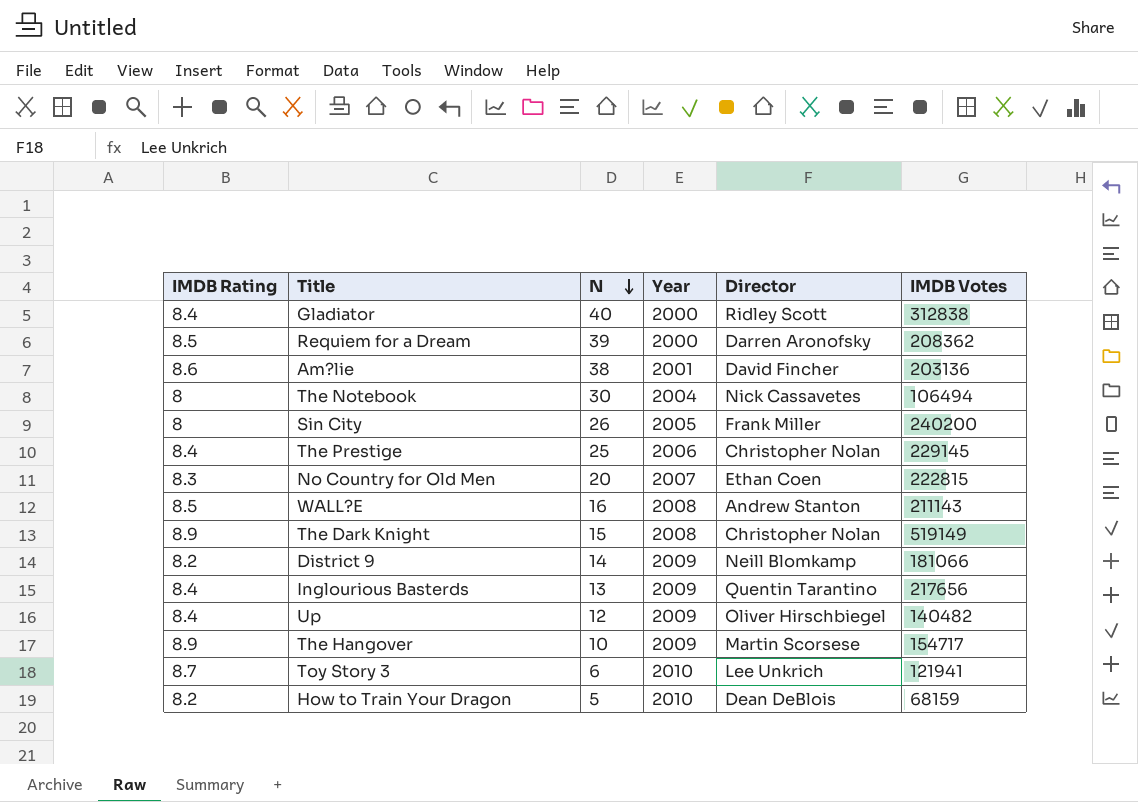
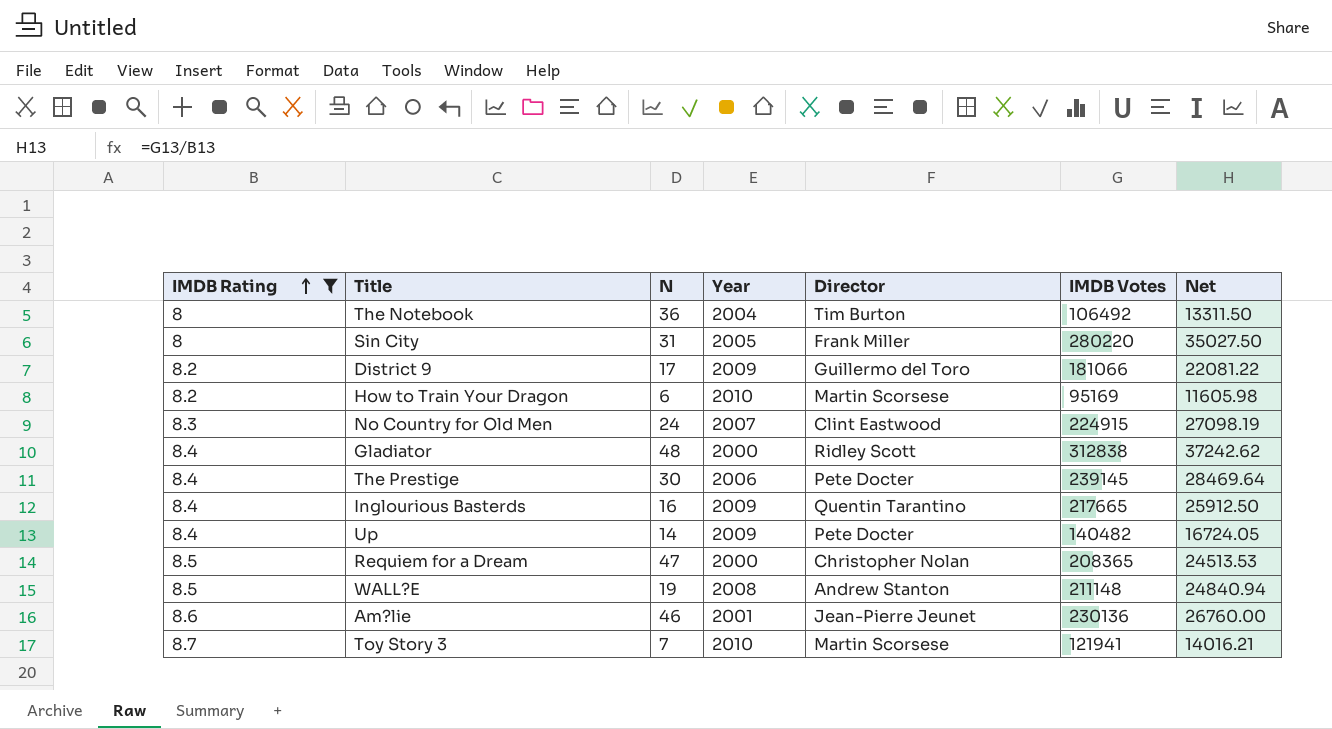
filter: none -> IMDB Rating != 8.9
row order: N descending -> IMDB Rating ascending
column Net | formula: none -> [IMDB Votes] / [IMDB Rating]
The Notebook | N: 30 -> 36
The Notebook | Director: Nick Cassavetes -> Tim Burton
The Notebook | IMDB Votes: 106494 -> 106492
Sin City | N: 26 -> 31
Sin City | IMDB Votes: 240200 -> 280220
District 9 | N: 14 -> 17
District 9 | Director: Neill Blomkamp -> Guillermo del Toro
How to Train Your Dragon | N: 5 -> 6
How to Train Your Dragon | Director: Dean DeBlois -> Martin Scorsese
How to Train Your Dragon | IMDB Votes: 68159 -> 95169
No Country for Old Men | N: 20 -> 24
No Country for Old Men | Director: Ethan Coen -> Clint Eastwood
No Country for Old Men | IMDB Votes: 222815 -> 224915
Gladiator | N: 40 -> 48
The Prestige | N: 25 -> 30
The Prestige | Director: Christopher Nolan -> Pete Docter
The Prestige | IMDB Votes: 229145 -> 239145
Inglourious Basterds | N: 13 -> 16
Inglourious Basterds | IMDB Votes: 217656 -> 217665
Up | N: 12 -> 14
Up | Director: Oliver Hirschbiegel -> Pete Docter
Requiem for a Dream | N: 39 -> 47
Requiem for a Dream | Director: Darren Aronofsky -> Christopher Nolan
Requiem for a Dream | IMDB Votes: 208362 -> 208365
WALL?E | N: 16 -> 19
WALL?E | IMDB Votes: 211143 -> 211148
Am?lie | N: 38 -> 46
Am?lie | Director: David Fincher -> Jean-Pierre Jeunet
Am?lie | IMDB Votes: 203136 -> 230136
Toy Story 3 | N: 6 -> 7
Toy Story 3 | Director: Lee Unkrich -> Martin Scorsese

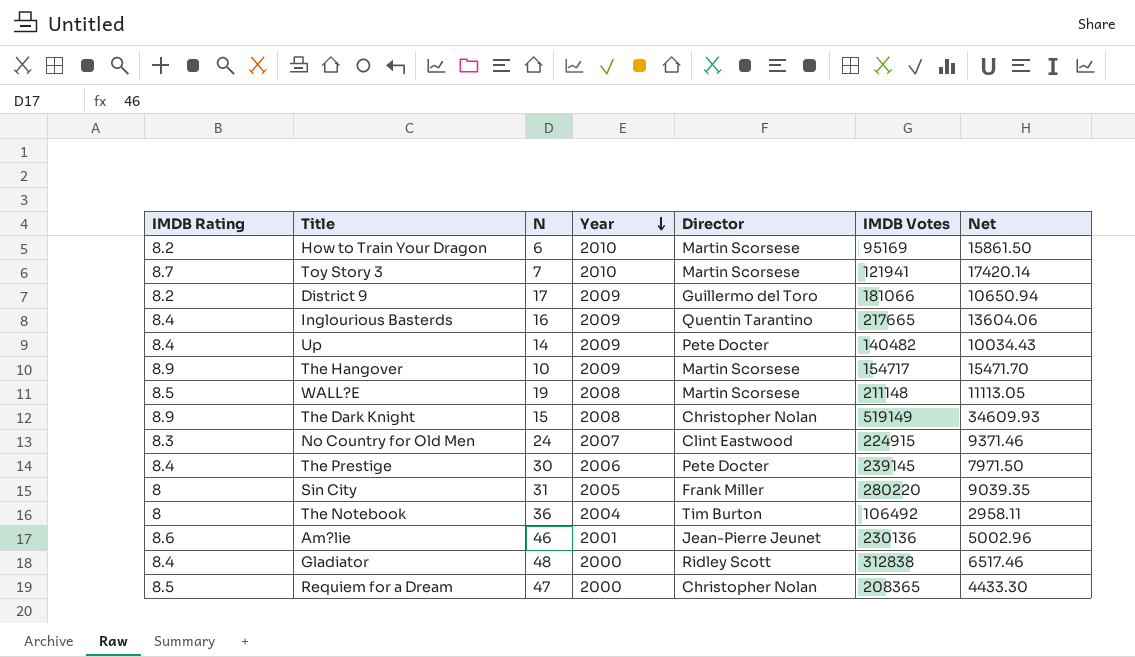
filter: IMDB Rating != 8.9 -> none
row order: IMDB Rating ascending -> Year descending
column Net | formula: [IMDB Votes] / [IMDB Rating] -> [IMDB Votes] / [N]
WALL?E | Director: Andrew Stanton -> Martin Scorsese

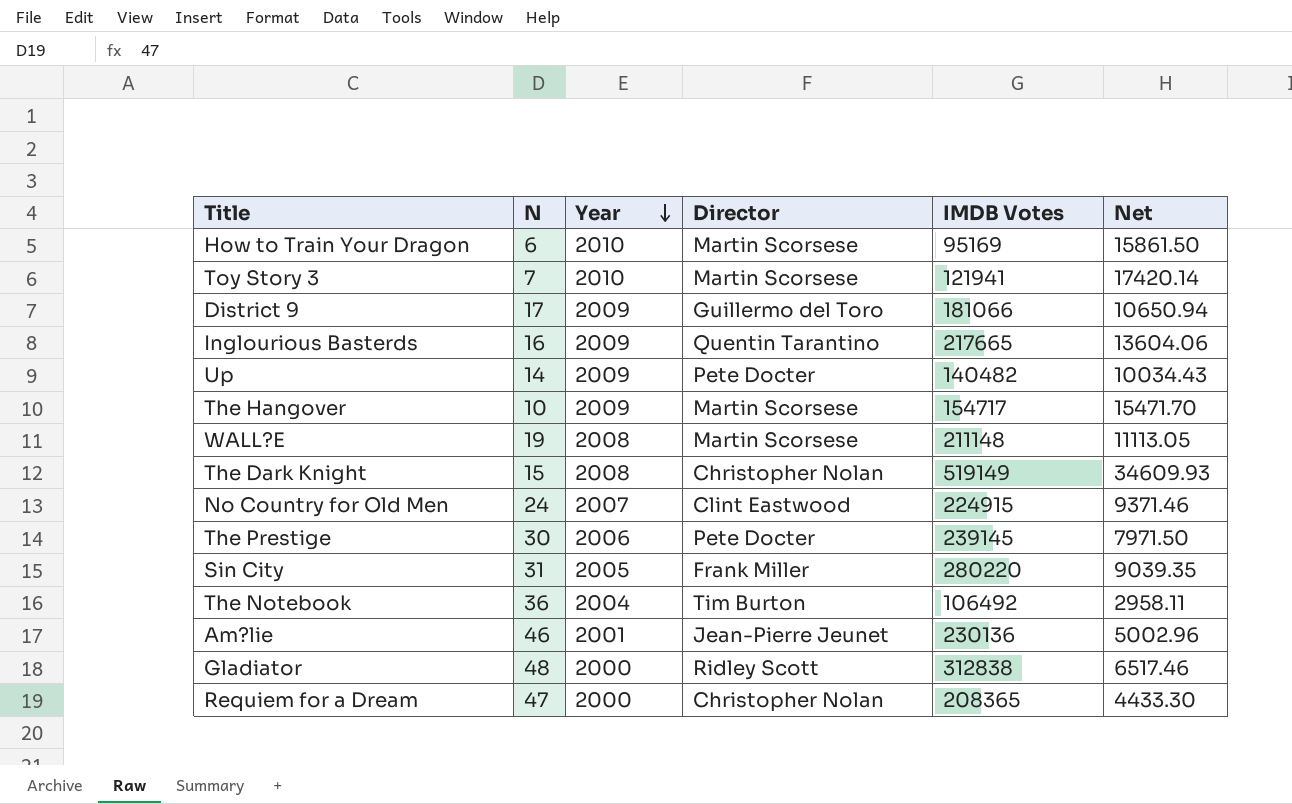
column IMDB Rating | position: 1 -> none

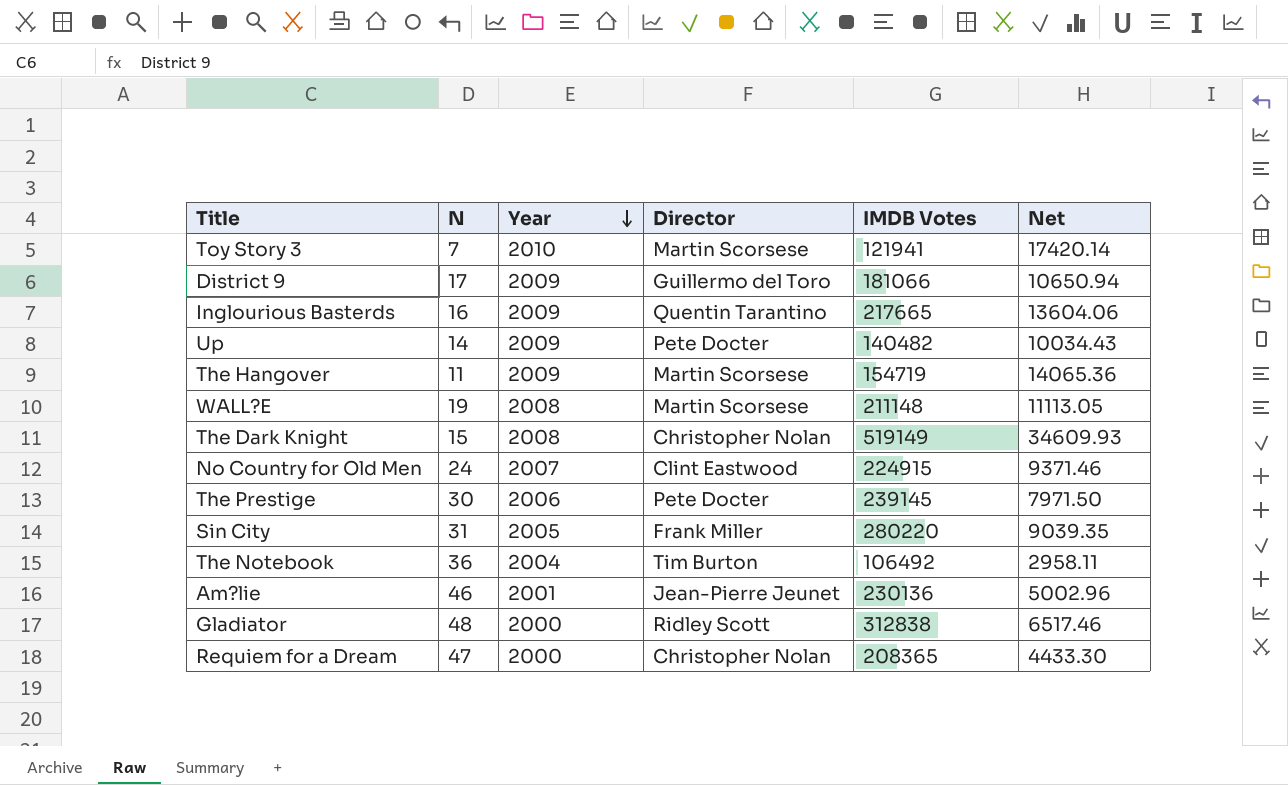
row How to Train Your Dragon: 6 | 2010 | Martin Scorsese | 95169 | 15861.50 -> none
The Hangover | N: 10 -> 11
The Hangover | IMDB Votes: 154717 -> 154719
The Hangover | Net: 15471.70 -> 14065.36

